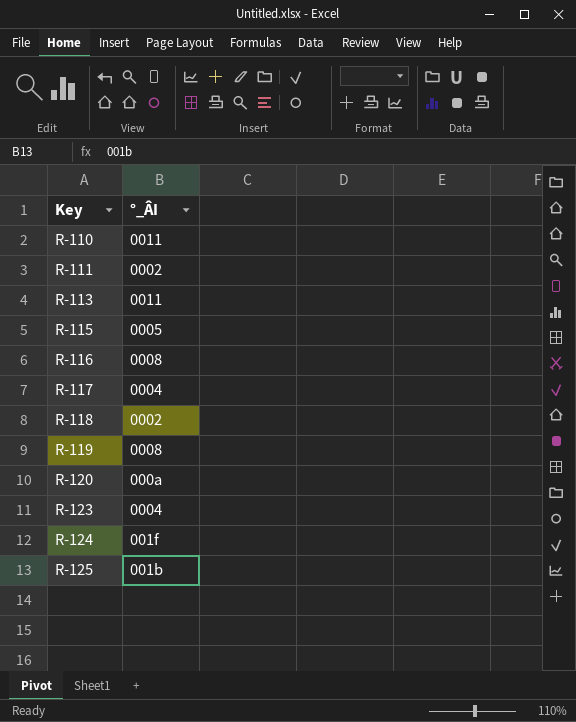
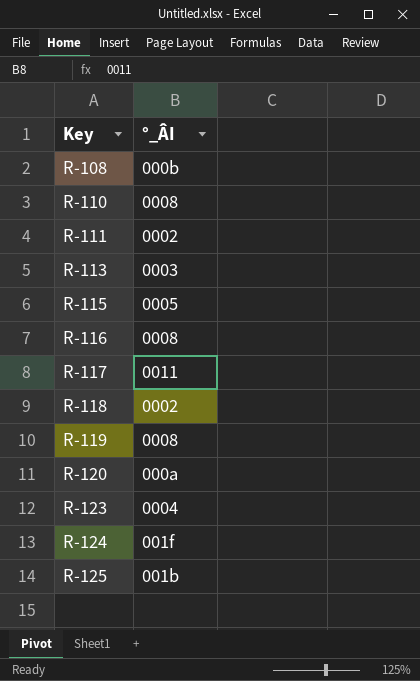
row R-108: none -> 000b
R-110 | °_ÂI: 0011 -> 0008
R-113 | °_ÂI: 0011 -> 0003
R-117 | °_ÂI: 0004 -> 0011

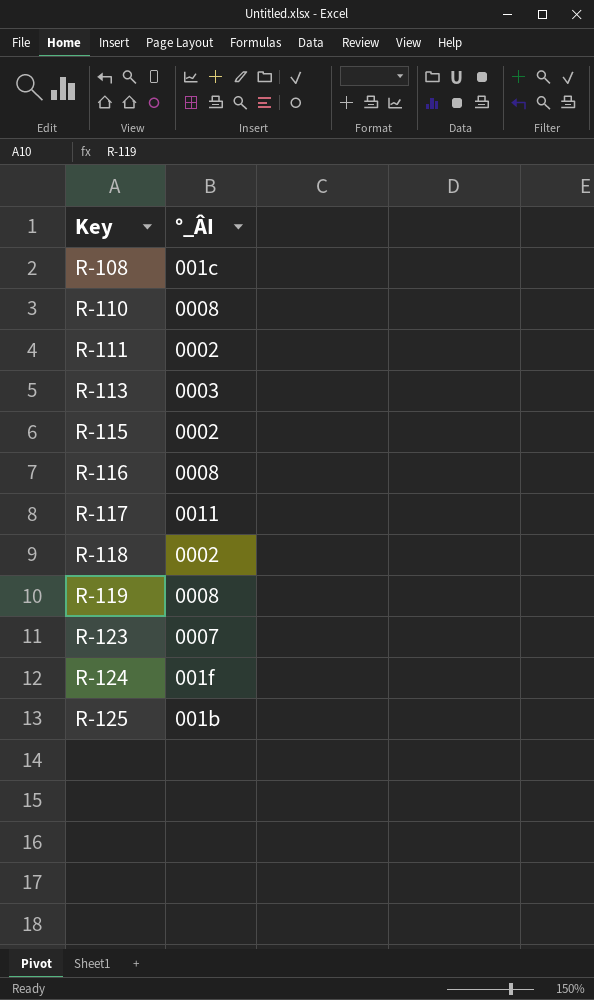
row R-120: 000a -> none
R-108 | °_ÂI: 000b -> 001c
R-115 | °_ÂI: 0005 -> 0002
R-123 | °_ÂI: 0004 -> 0007

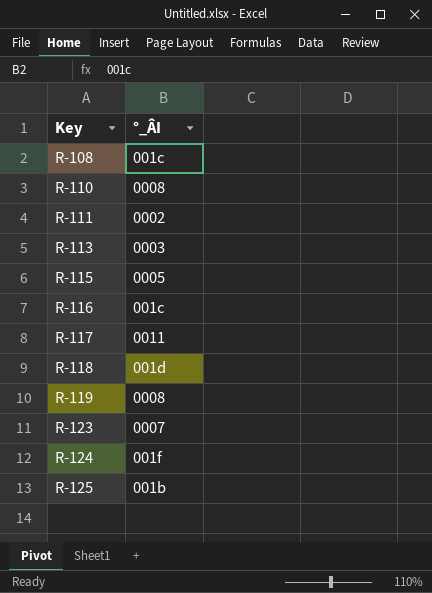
R-115 | °_ÂI: 0002 -> 0005
R-116 | °_ÂI: 0008 -> 001c
R-118 | °_ÂI: 0002 -> 001d

